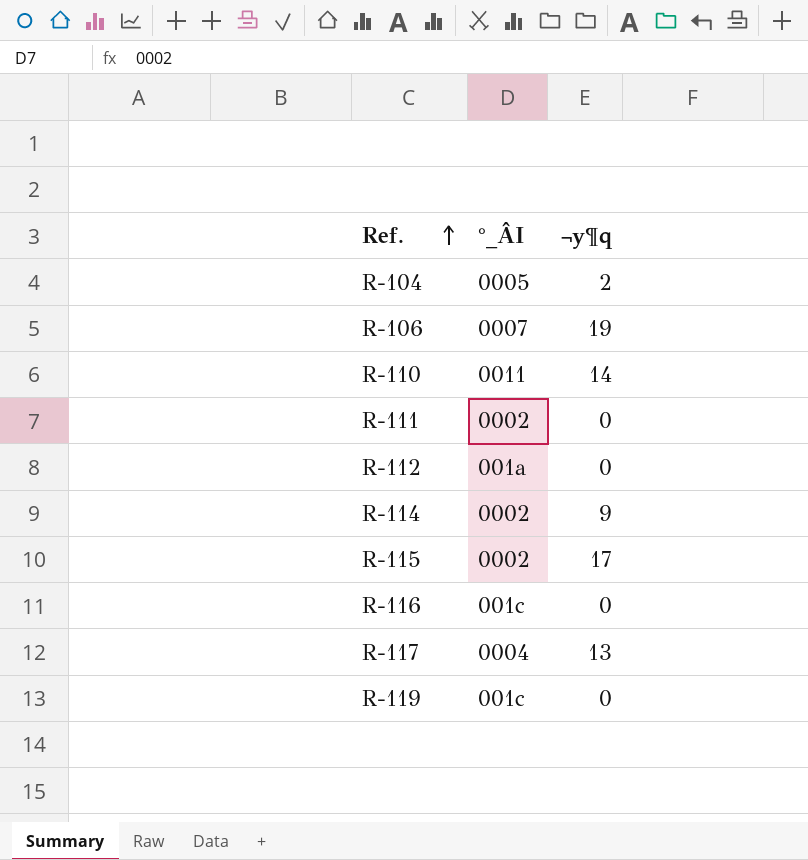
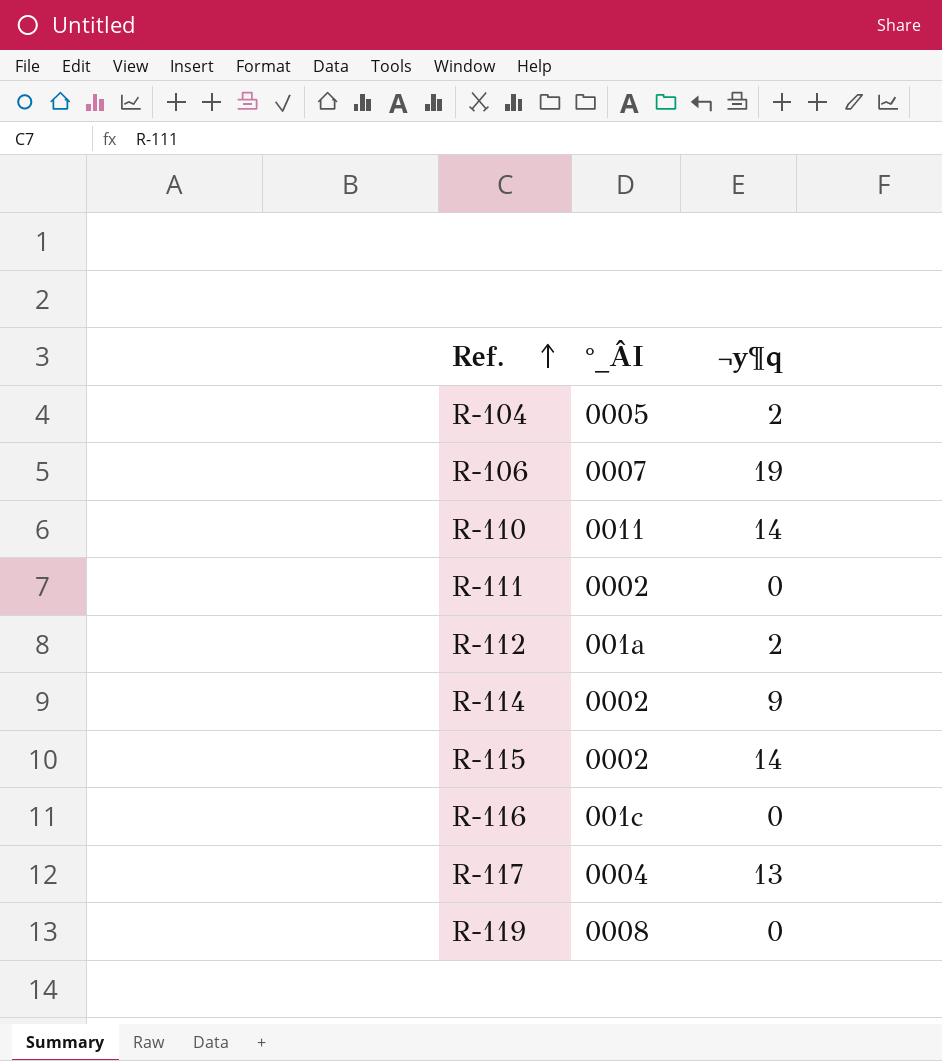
R-112 | ¬y¶q: 0 -> 2
R-115 | ¬y¶q: 17 -> 14
R-119 | °_ÂI: 001c -> 0008

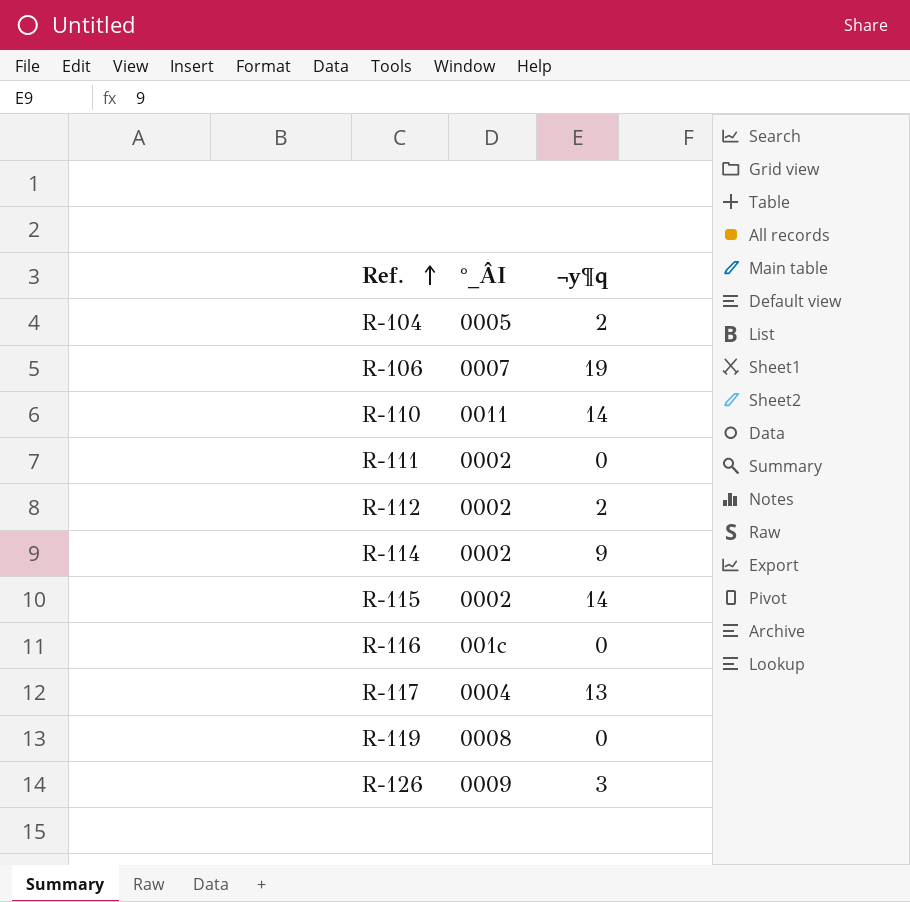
R-112 | °_ÂI: 001a -> 0002
row R-126: none -> 0009 | 3

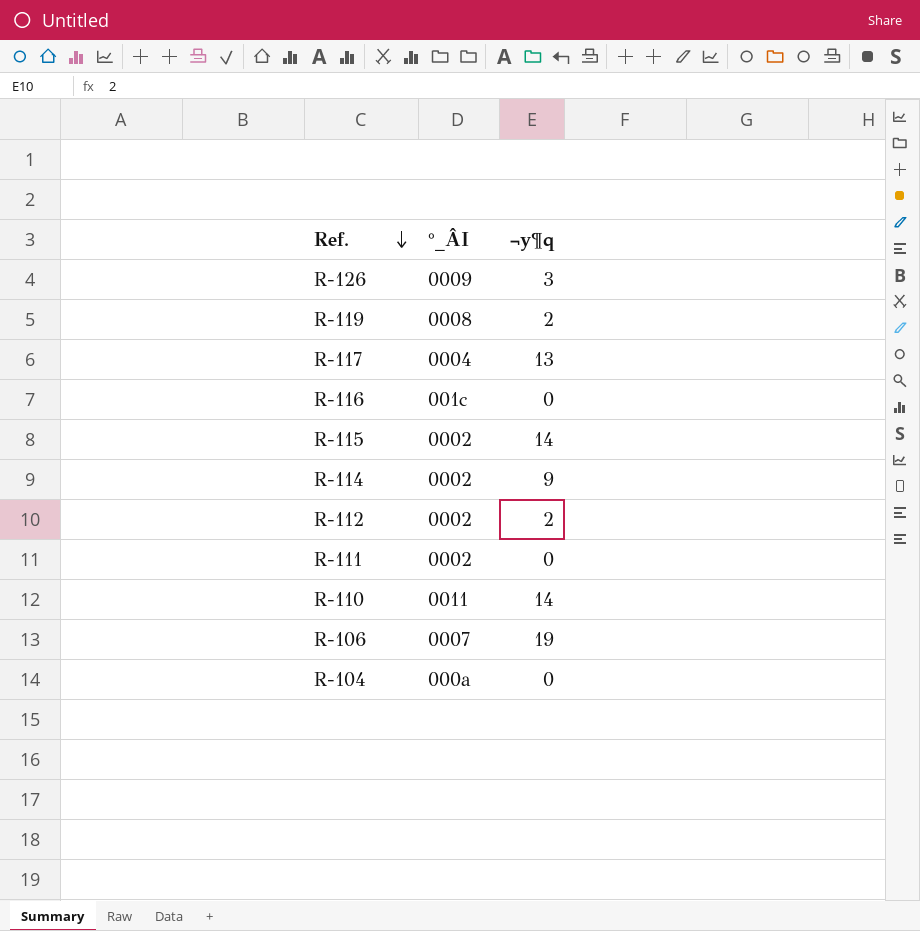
row order: Ref. ascending -> Ref. descending
R-119 | ¬y¶q: 0 -> 2
R-104 | °_ÂI: 0005 -> 000a
R-104 | ¬y¶q: 2 -> 0

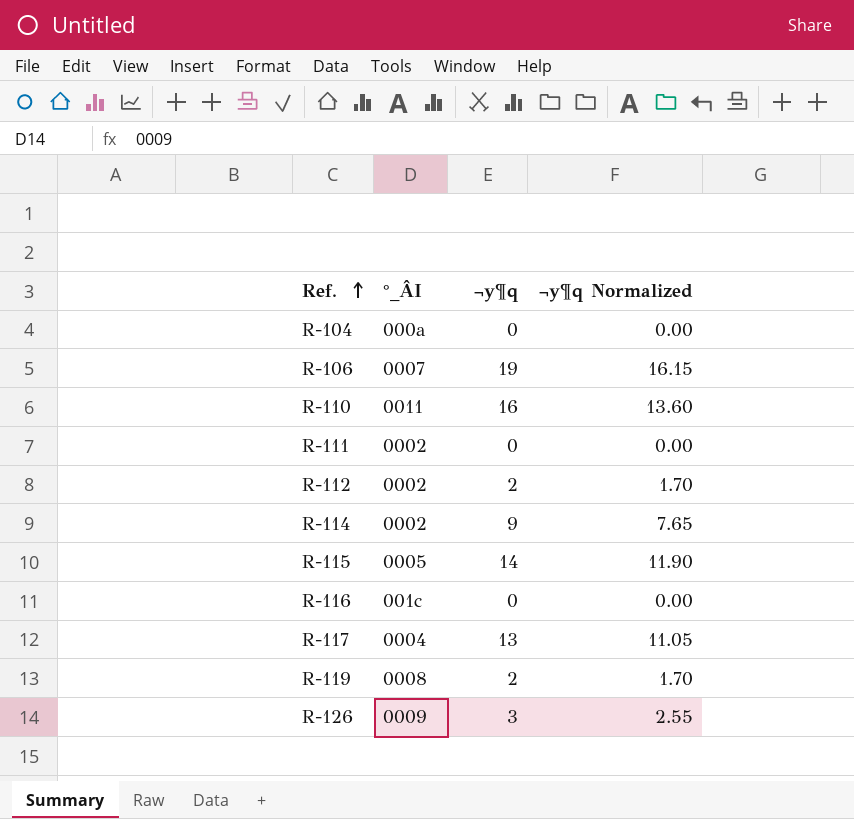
row order: Ref. descending -> Ref. ascending
column ¬y¶q Normalized | formula: none -> [¬y¶q] * 0.85
R-110 | ¬y¶q: 14 -> 16
R-115 | °_ÂI: 0002 -> 0005

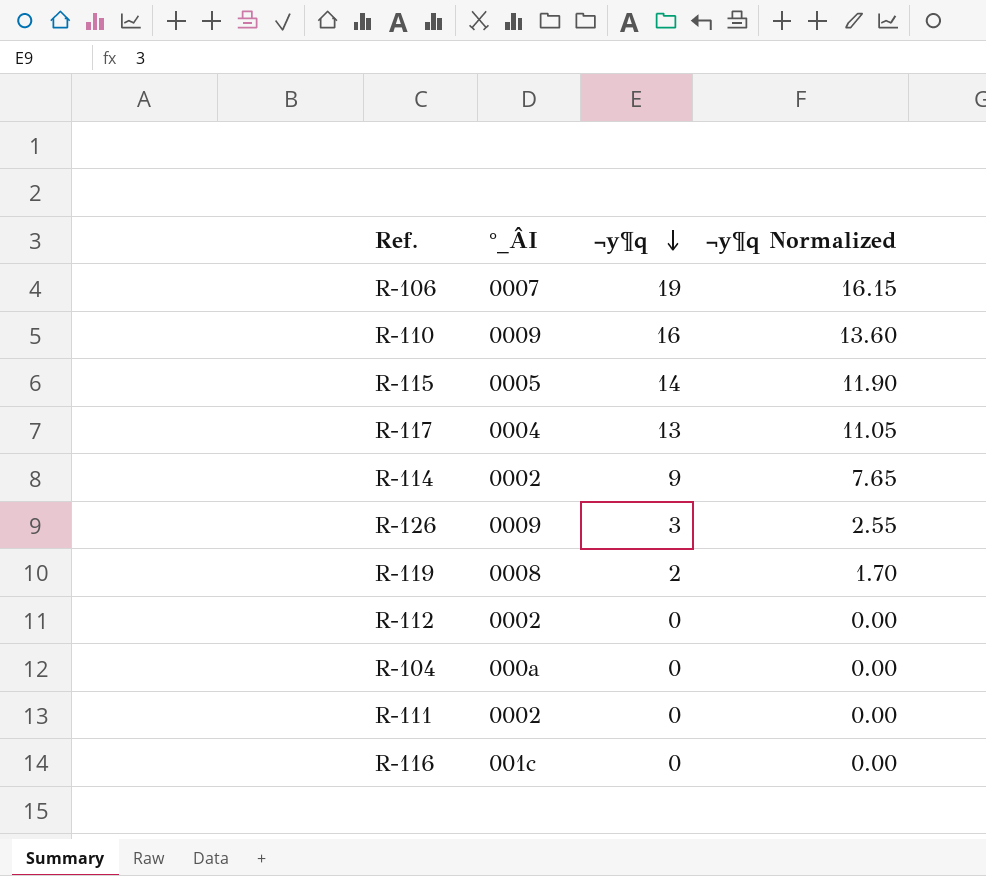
row order: Ref. ascending -> ¬y¶q descending
R-110 | °_ÂI: 0011 -> 0009
R-112 | ¬y¶q: 2 -> 0
R-112 | ¬y¶q Normalized: 1.70 -> 0.00

